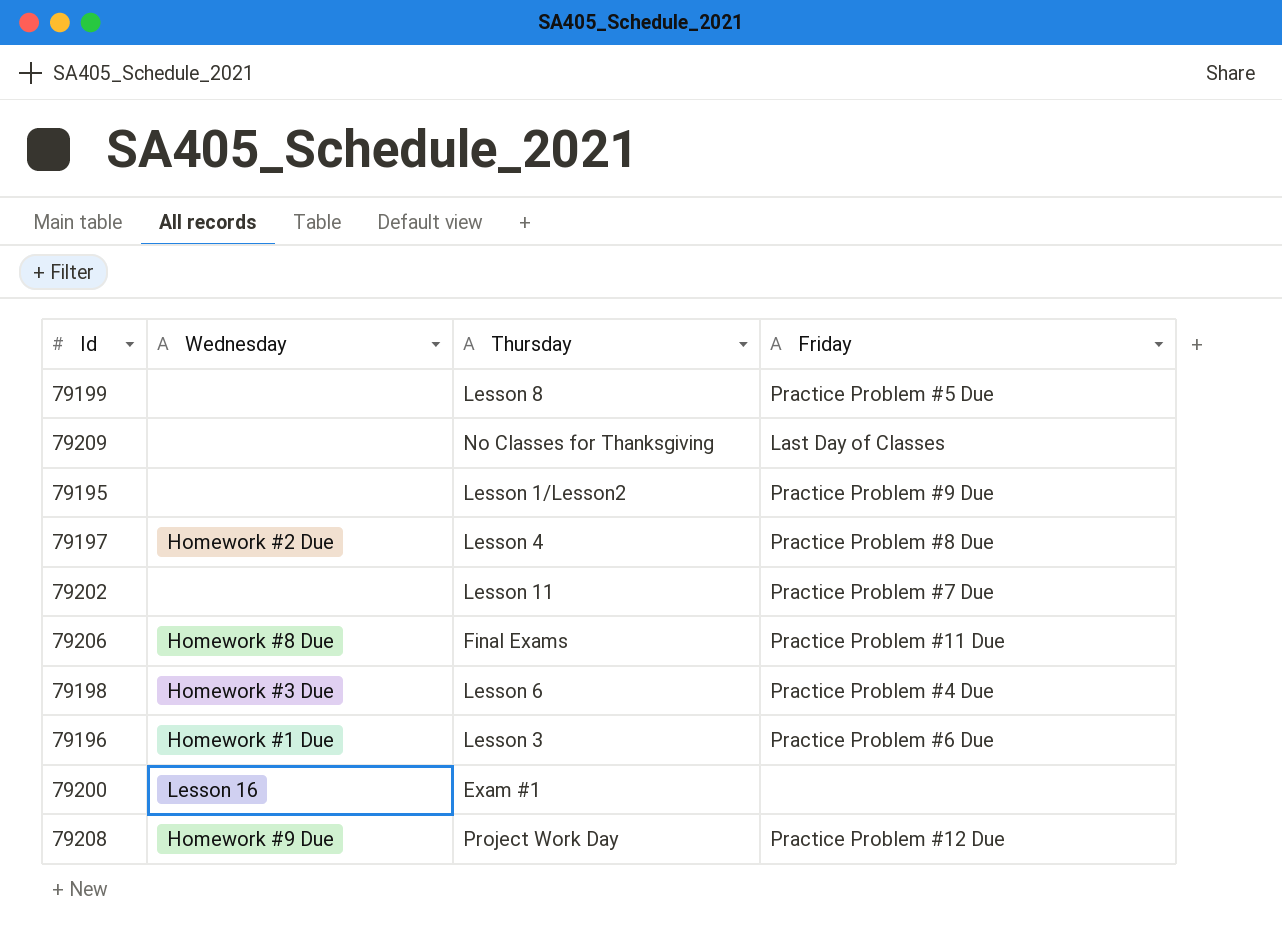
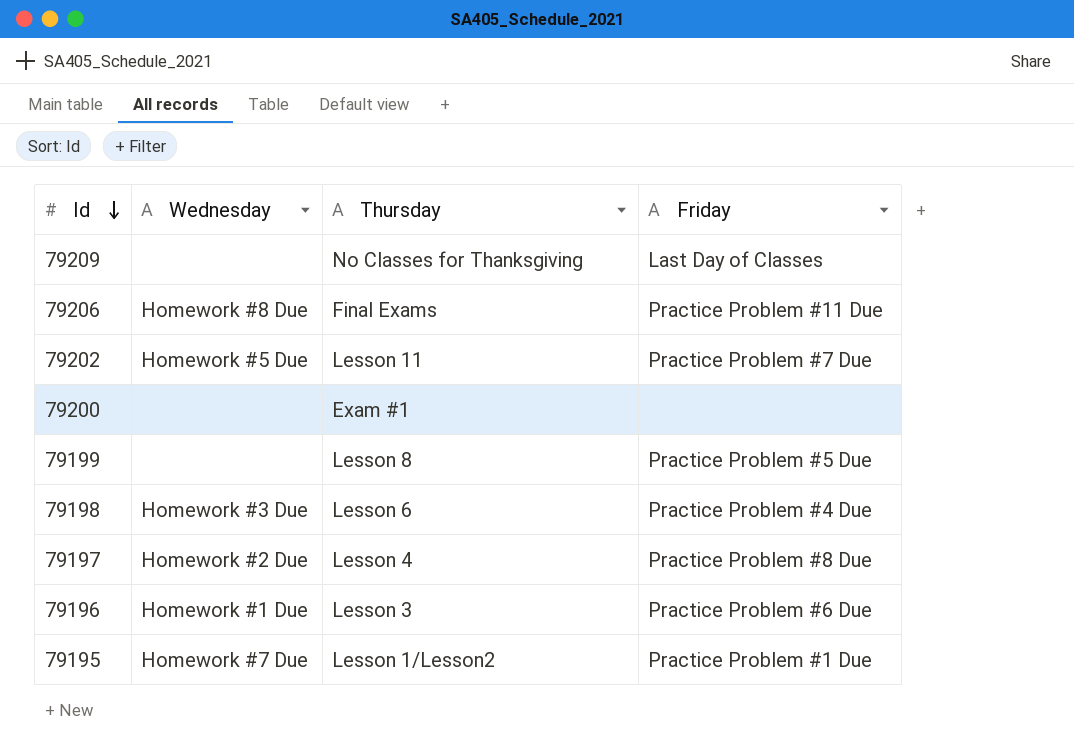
row order: none -> Id descending
row 79208: Homework #9 Due | Project Work Day | Practice Problem #12 Due -> none
79202 | Wednesday: none -> Homework #5 Due
79200 | Wednesday: Lesson 16 -> none
79195 | Wednesday: none -> Homework #7 Due
79195 | Friday: Practice Problem #9 Due -> Practice Problem #1 Due

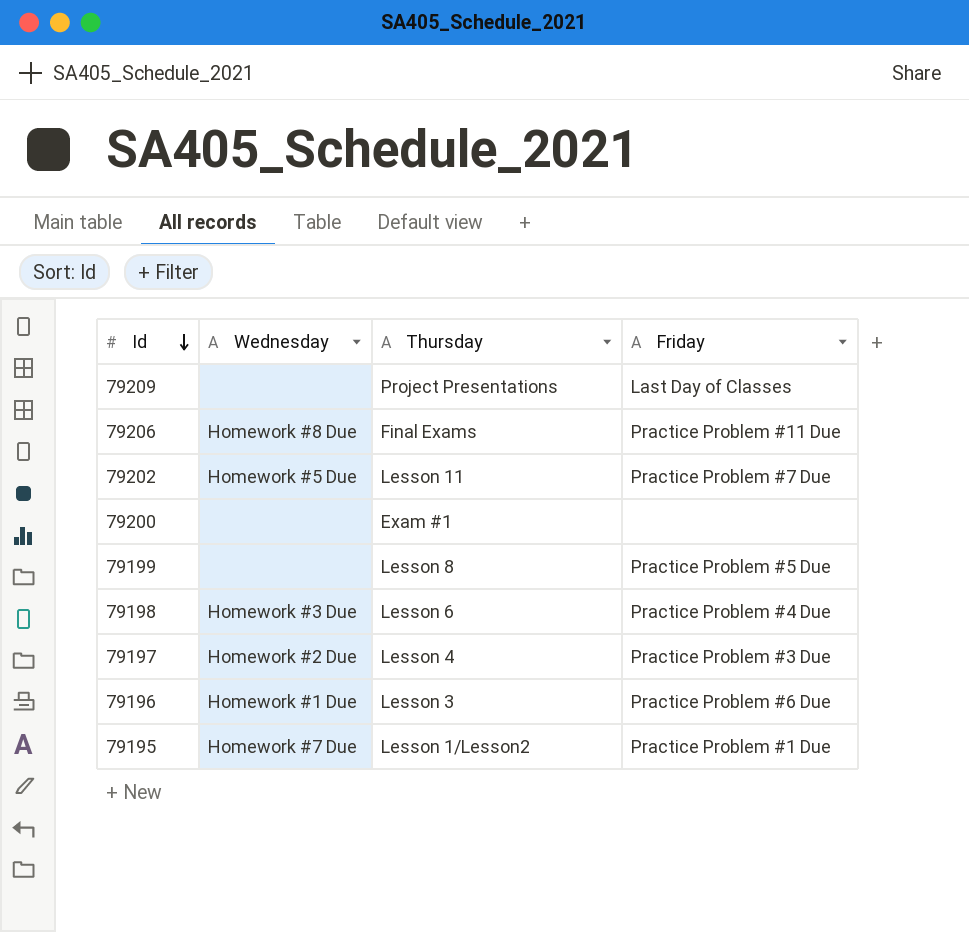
79209 | Thursday: No Classes for Thanksgiving -> Project Presentations
79197 | Friday: Practice Problem #8 Due -> Practice Problem #3 Due

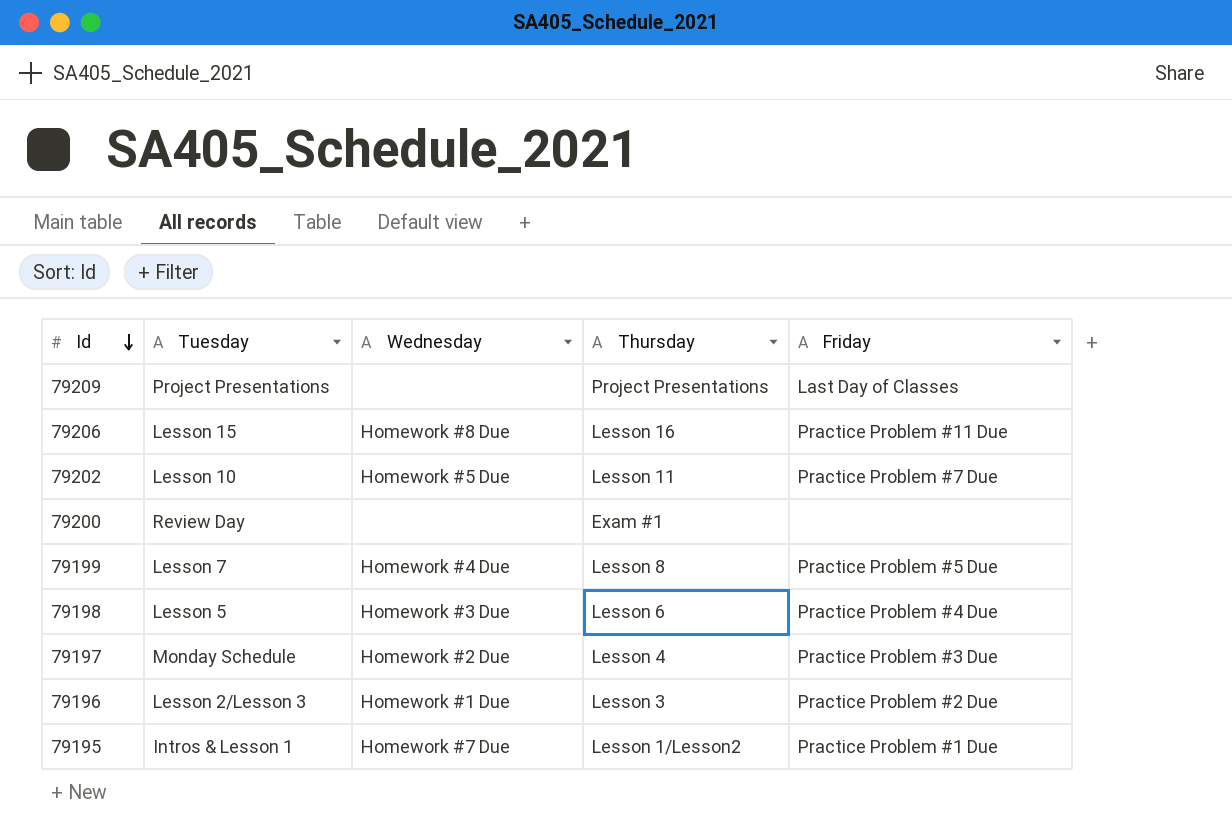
column Tuesday | position: none -> 2
79206 | Thursday: Final Exams -> Lesson 16
79199 | Wednesday: none -> Homework #4 Due
79196 | Friday: Practice Problem #6 Due -> Practice Problem #2 Due

